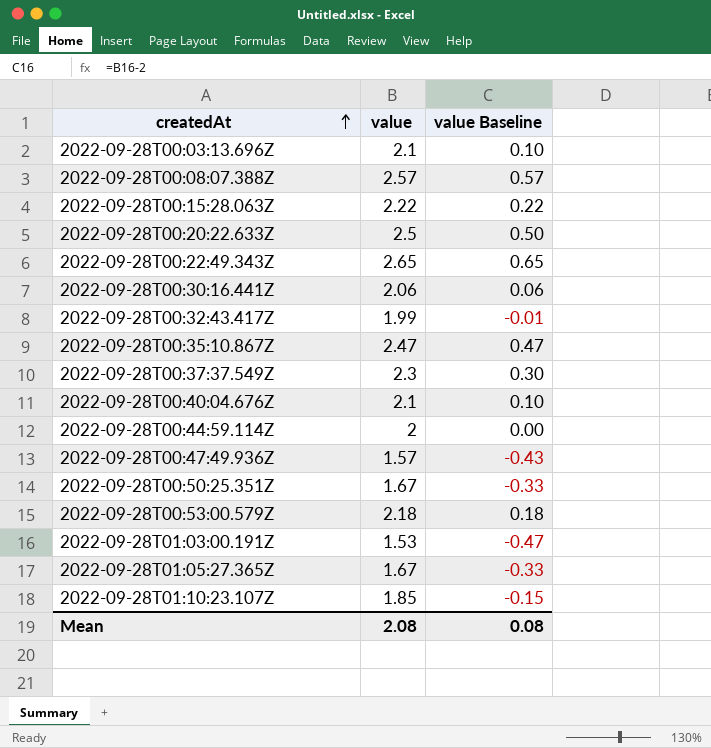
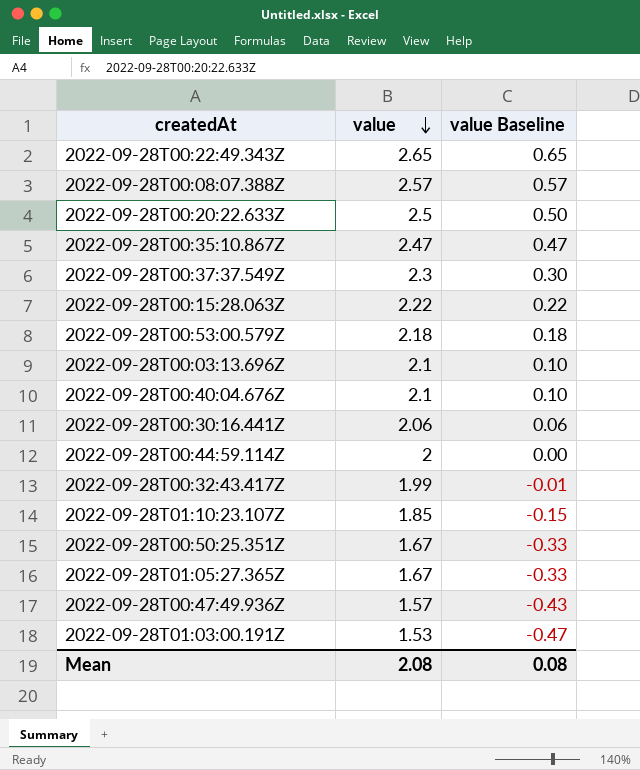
row order: createdAt ascending -> value descending

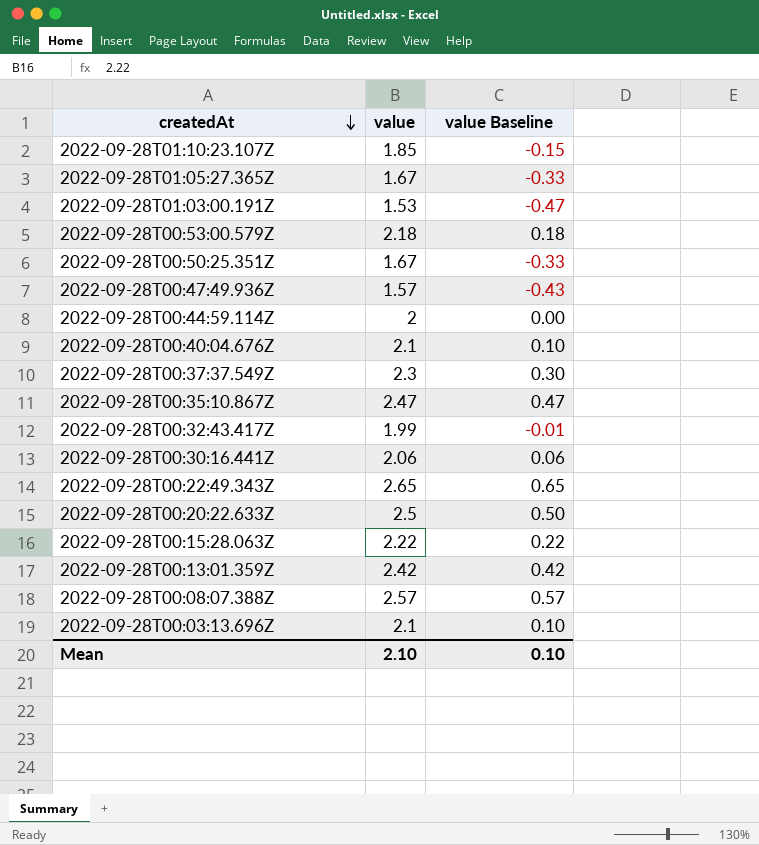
row order: value descending -> createdAt descending
row 2022-09-28T00:13:01.359Z: none -> 2.42 | 0.42
Mean | value: 2.08 -> 2.10
Mean | value Baseline: 0.08 -> 0.10

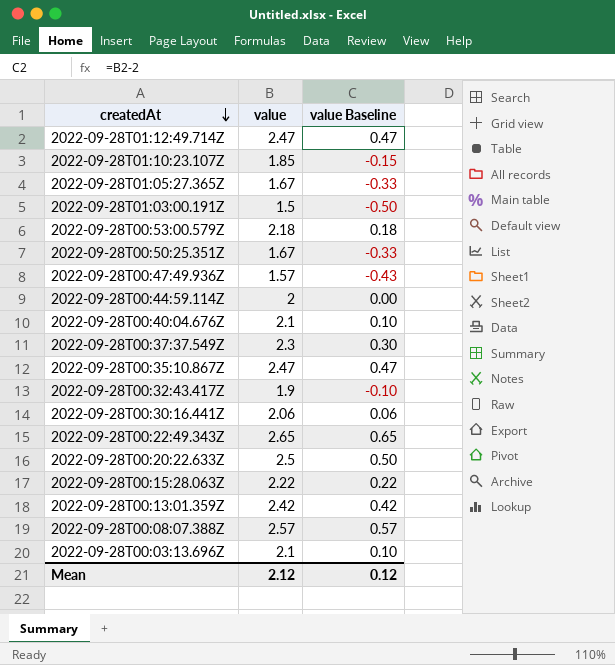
row 2022-09-28T01:12:49.714Z: none -> 2.47 | 0.47
2022-09-28T01:03:00.191Z | value: 1.53 -> 1.5
2022-09-28T01:03:00.191Z | value Baseline: -0.47 -> -0.50
2022-09-28T00:32:43.417Z | value: 1.99 -> 1.9
2022-09-28T00:32:43.417Z | value Baseline: -0.01 -> -0.10
Mean | value: 2.10 -> 2.12
Mean | value Baseline: 0.10 -> 0.12

